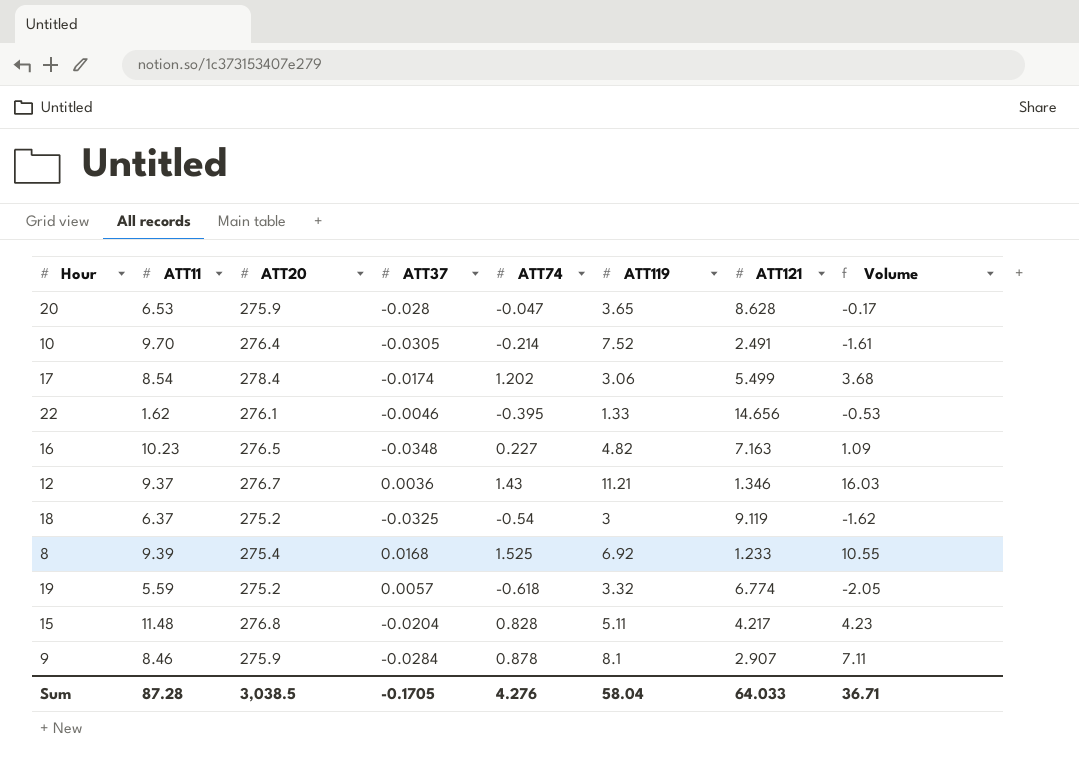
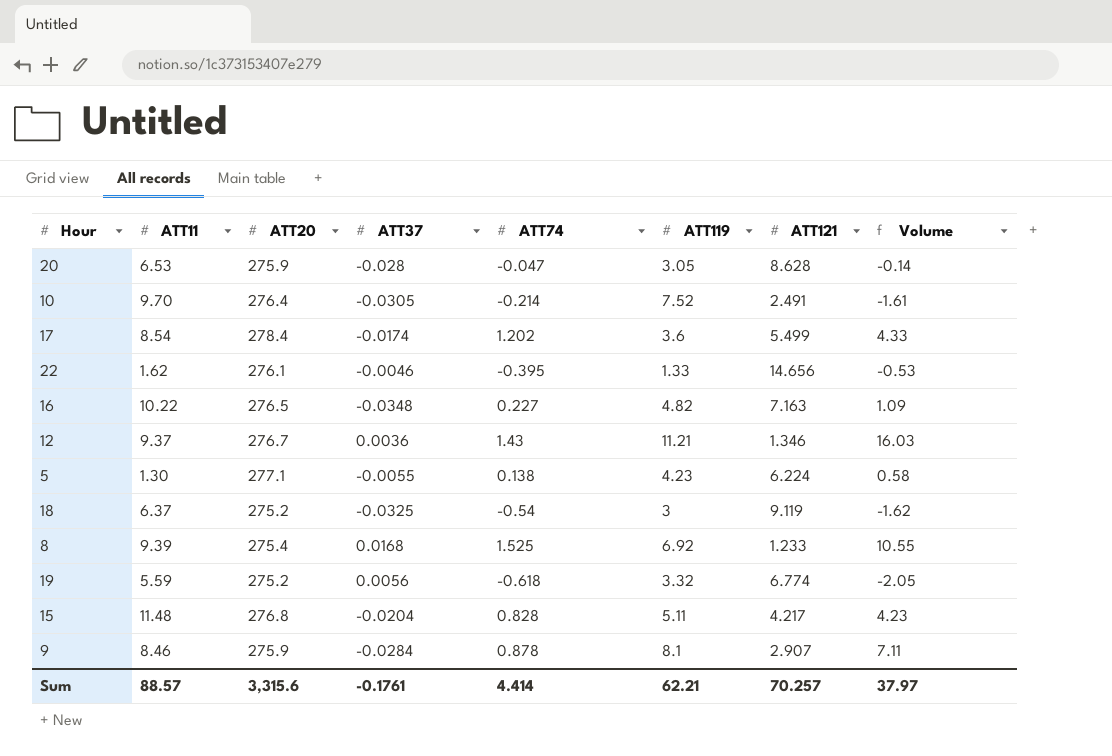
20 | ATT119: 3.65 -> 3.05
20 | Volume: -0.17 -> -0.14
17 | ATT119: 3.06 -> 3.6
17 | Volume: 3.68 -> 4.33
16 | ATT11: 10.23 -> 10.22
row 5: none -> 1.30 | 277.1 | -0.0055 | 0.138 | 4.23 | 6.224 | 0.58
19 | ATT37: 0.0057 -> 0.0056
Sum | ATT11: 87.28 -> 88.57
Sum | ATT20: 3,038.5 -> 3,315.6
Sum | ATT37: -0.1705 -> -0.1761
Sum | ATT74: 4.276 -> 4.414
Sum | ATT119: 58.04 -> 62.21
Sum | ATT121: 64.033 -> 70.257
Sum | Volume: 36.71 -> 37.97

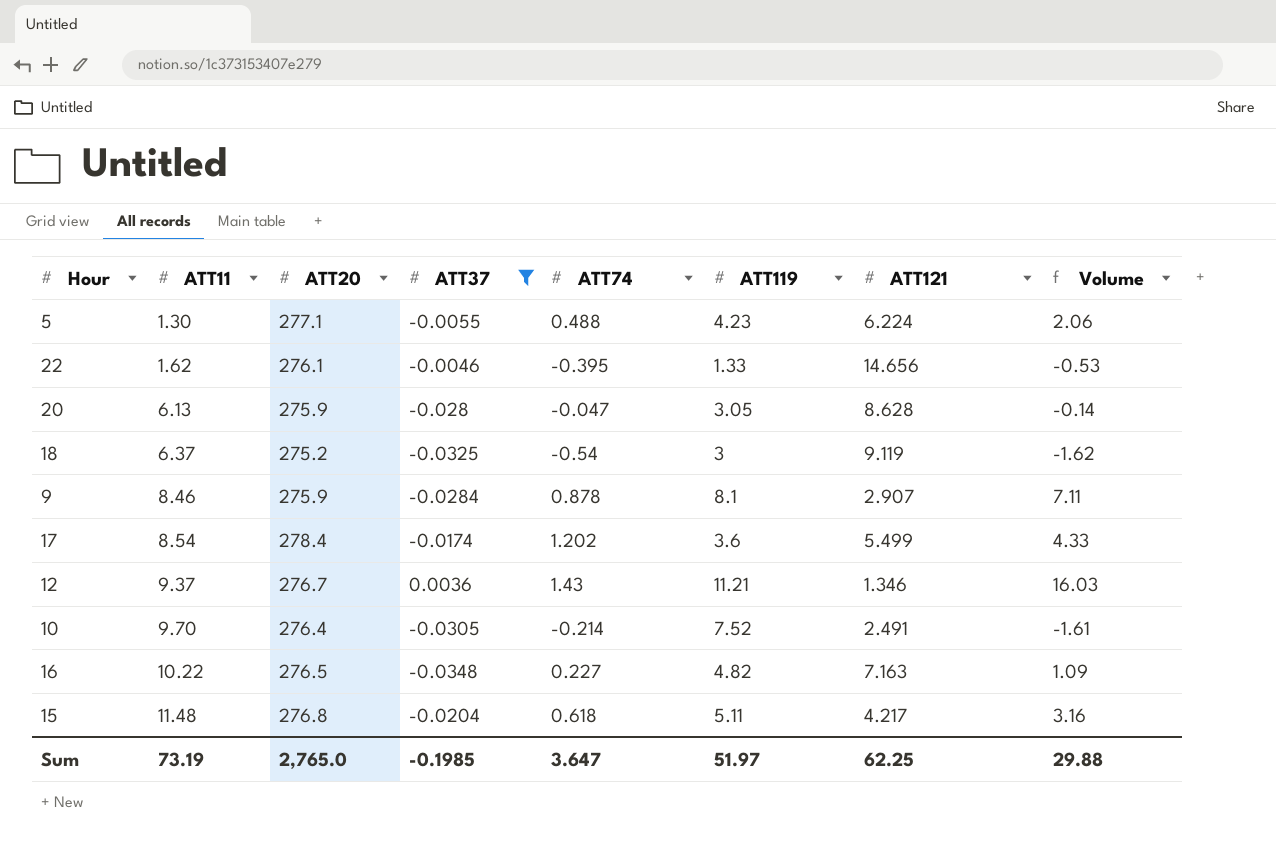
filter: none -> ATT37 <= 0.0036
row order: none -> ATT11 ascending
5 | ATT74: 0.138 -> 0.488
5 | Volume: 0.58 -> 2.06
20 | ATT11: 6.53 -> 6.13
15 | ATT74: 0.828 -> 0.618
15 | Volume: 4.23 -> 3.16
Sum | ATT11: 88.57 -> 73.19
Sum | ATT20: 3,315.6 -> 2,765.0
Sum | ATT37: -0.1761 -> -0.1985
Sum | ATT74: 4.414 -> 3.647
Sum | ATT119: 62.21 -> 51.97
Sum | ATT121: 70.257 -> 62.25
Sum | Volume: 37.97 -> 29.88

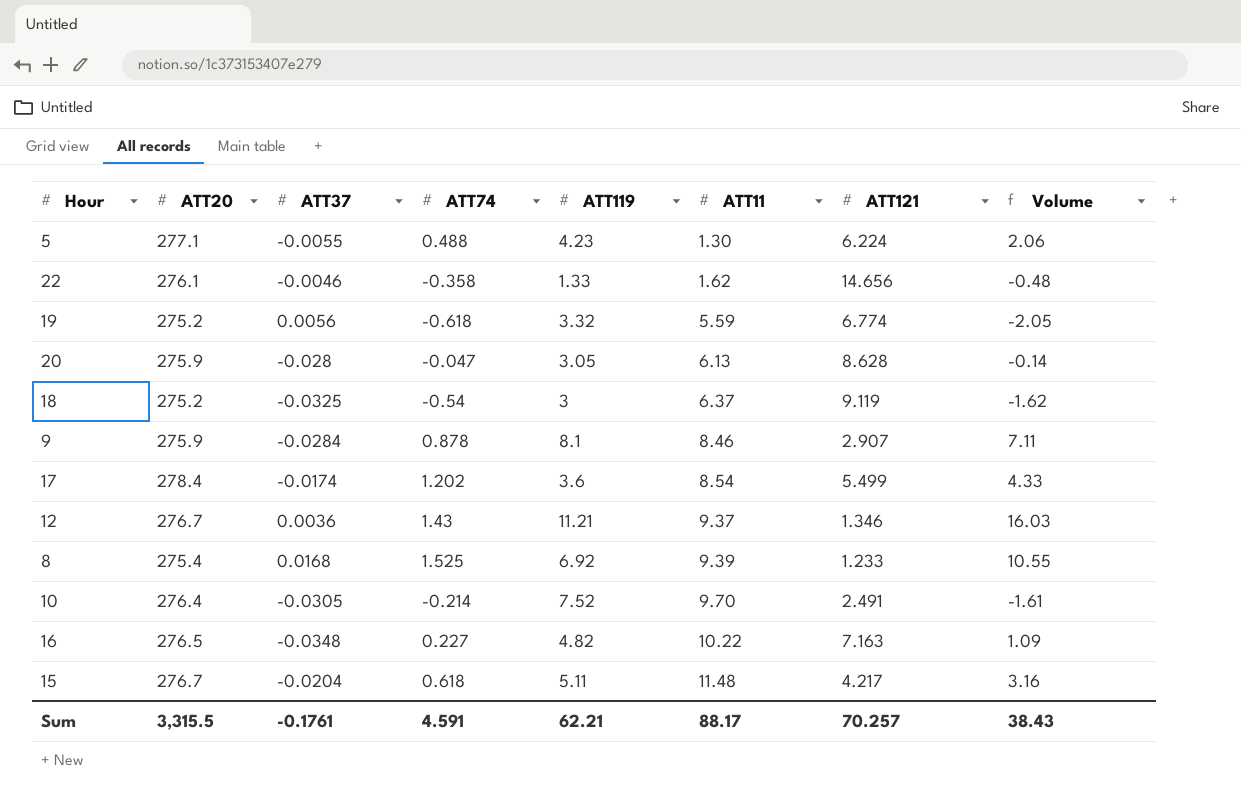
filter: ATT37 <= 0.0036 -> none
column ATT11 | position: 2 -> 6
22 | ATT74: -0.395 -> -0.358
22 | Volume: -0.53 -> -0.48
15 | ATT20: 276.8 -> 276.7
Sum | ATT20: 2,765.0 -> 3,315.5
Sum | ATT37: -0.1985 -> -0.1761
Sum | ATT74: 3.647 -> 4.591
Sum | ATT119: 51.97 -> 62.21
Sum | ATT11: 73.19 -> 88.17
Sum | ATT121: 62.25 -> 70.257
Sum | Volume: 29.88 -> 38.43

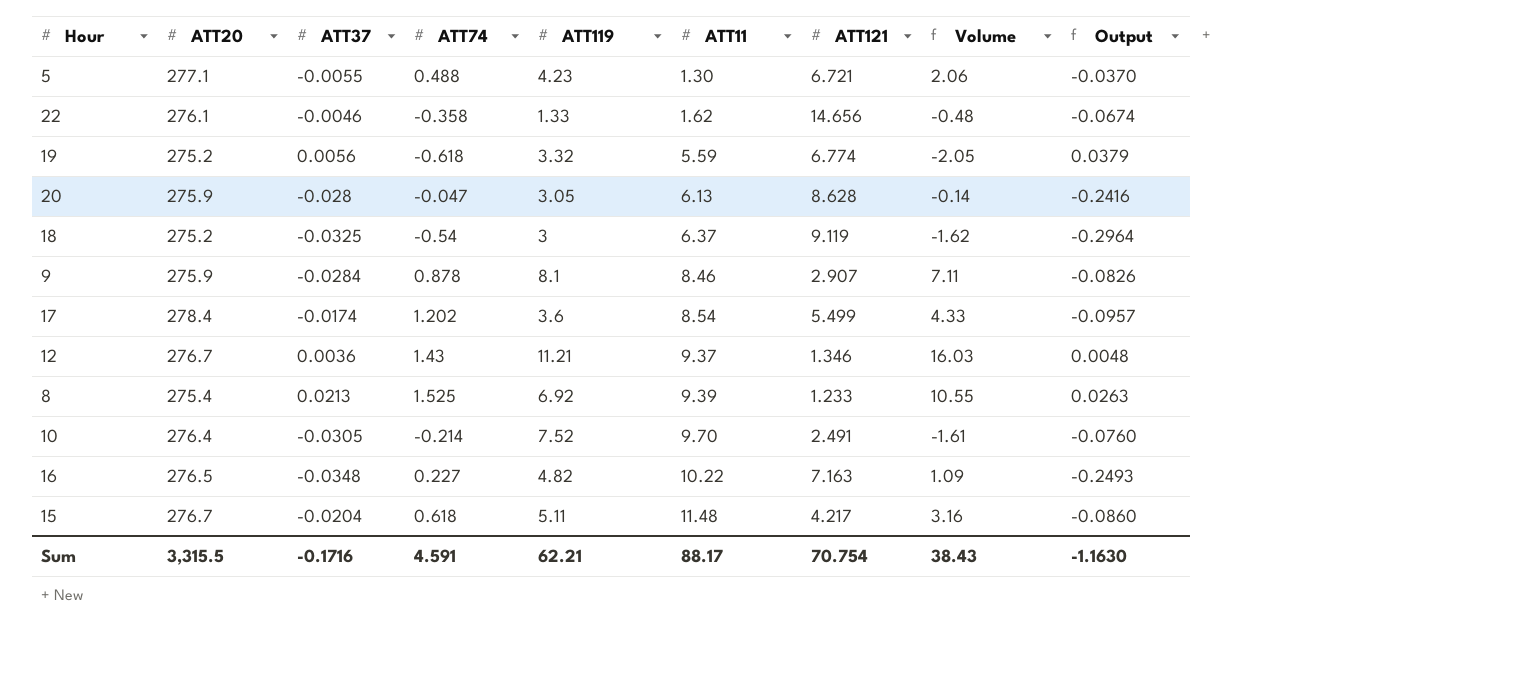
column Output | formula: none -> [ATT37] * [ATT121]
5 | ATT121: 6.224 -> 6.721
8 | ATT37: 0.0168 -> 0.0213
Sum | ATT37: -0.1761 -> -0.1716
Sum | ATT121: 70.257 -> 70.754

